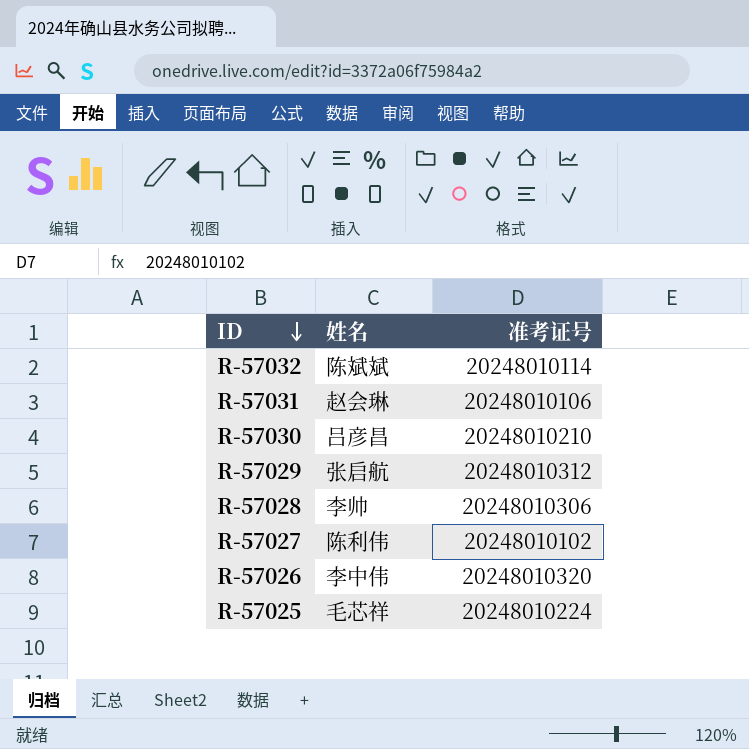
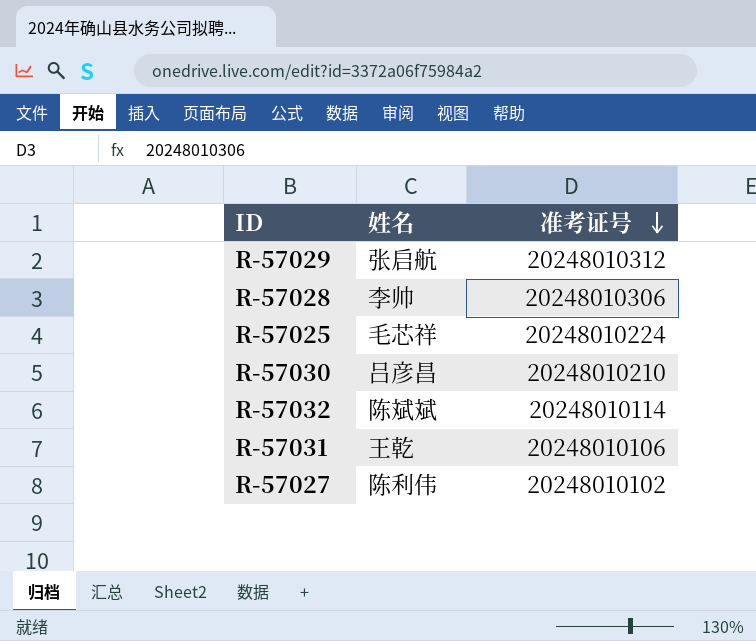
row order: ID descending -> 准考证号 descending
row R-57026: 李中伟 | 20248010320 -> none
R-57031 | 姓名: 赵会琳 -> 王乾

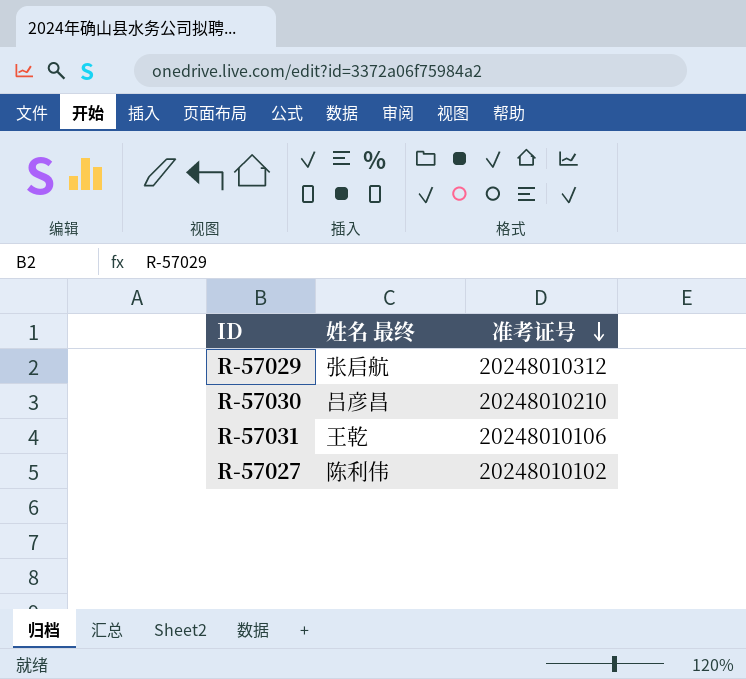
column name: 姓名 -> 姓名 最终
row R-57028: 李帅 | 20248010306 -> none
row R-57025: 毛芯祥 | 20248010224 -> none
row R-57032: 陈斌斌 | 20248010114 -> none

